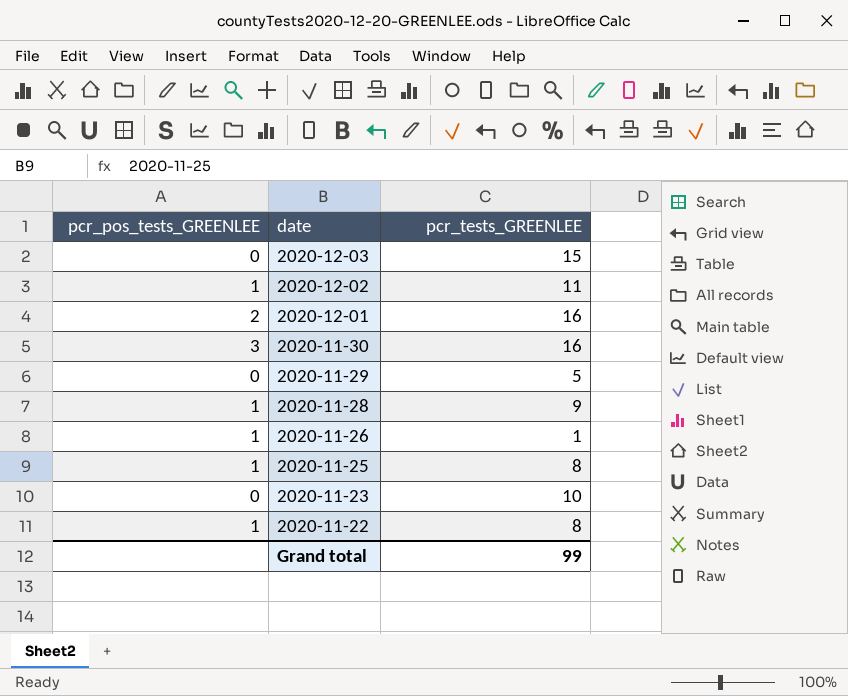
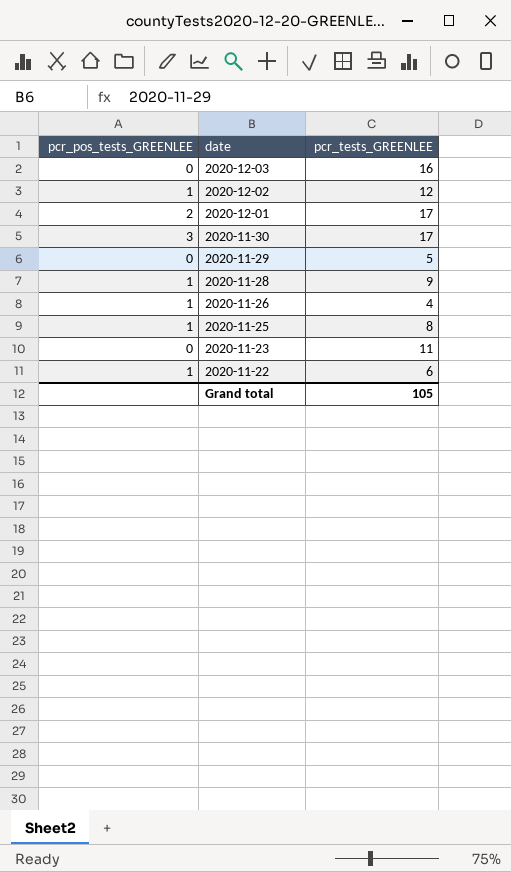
2020-12-03 | pcr_tests_GREENLEE: 15 -> 16
2020-12-02 | pcr_tests_GREENLEE: 11 -> 12
2020-12-01 | pcr_tests_GREENLEE: 16 -> 17
2020-11-30 | pcr_tests_GREENLEE: 16 -> 17
2020-11-26 | pcr_tests_GREENLEE: 1 -> 4
2020-11-23 | pcr_tests_GREENLEE: 10 -> 11
2020-11-22 | pcr_tests_GREENLEE: 8 -> 6
Grand total | pcr_tests_GREENLEE: 99 -> 105

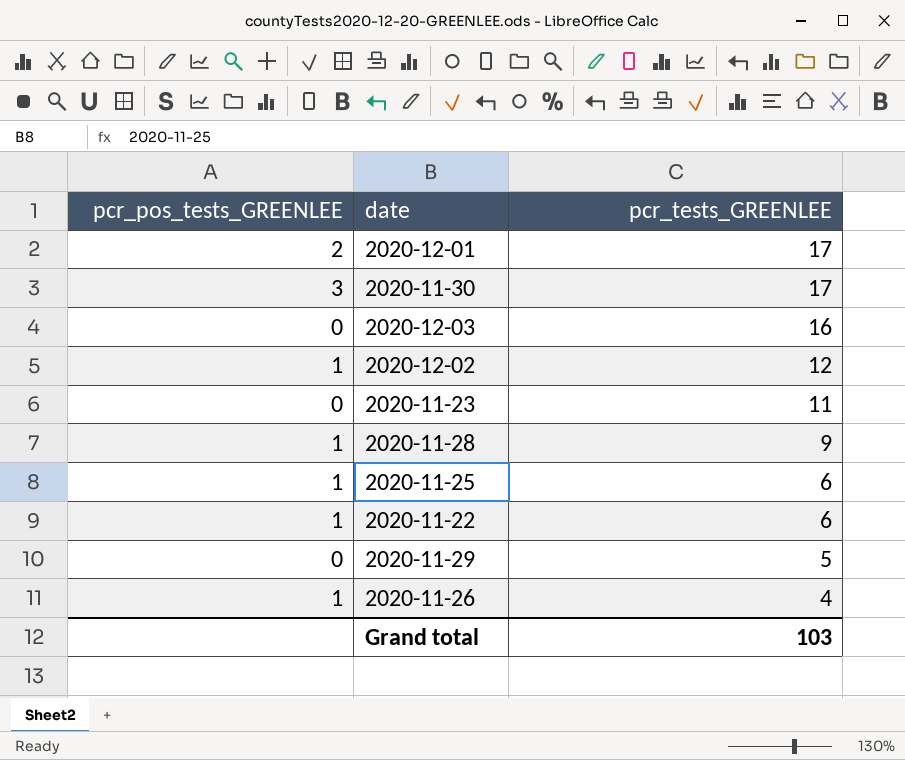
row order: date descending -> pcr_tests_GREENLEE descending
2020-11-25 | pcr_tests_GREENLEE: 8 -> 6
Grand total | pcr_tests_GREENLEE: 105 -> 103

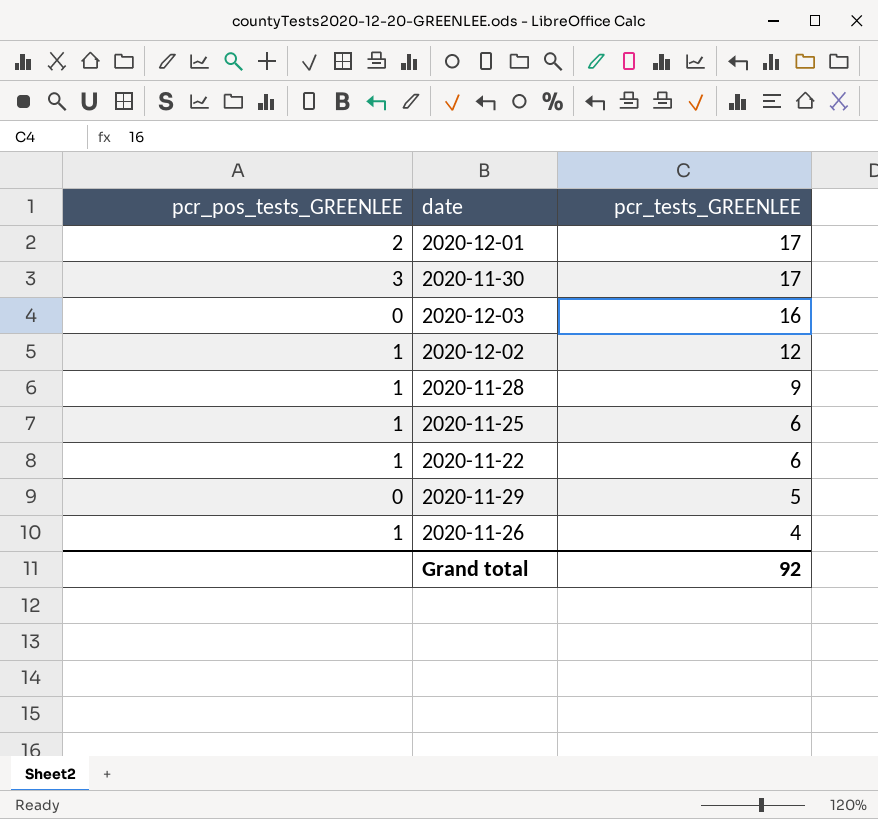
row 2020-11-23: 0 | 11 -> none
Grand total | pcr_tests_GREENLEE: 103 -> 92

